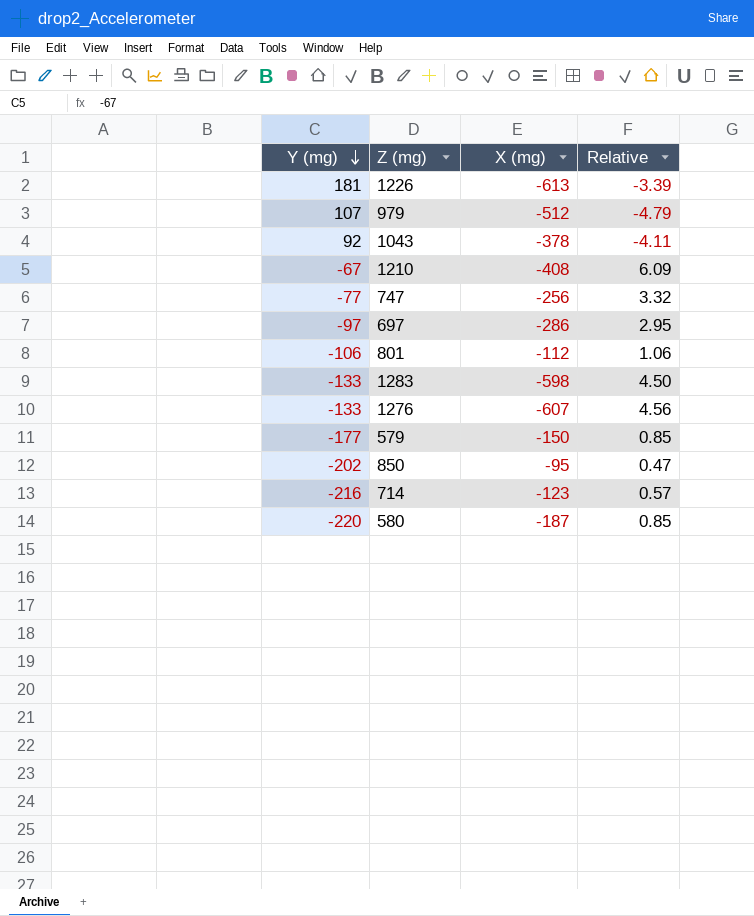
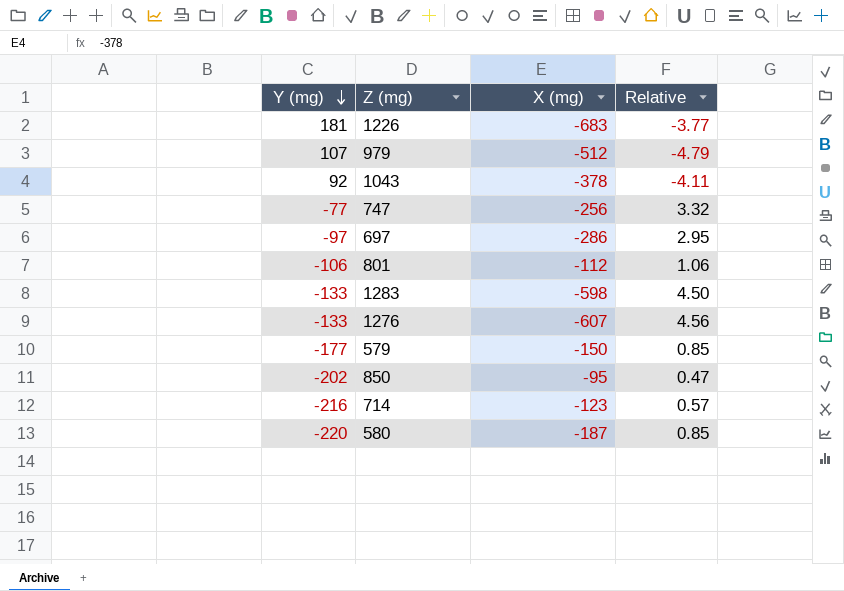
row 1210: -67 | -408 | 6.09 -> none
1226 | X (mg): -613 -> -683
1226 | Relative: -3.39 -> -3.77

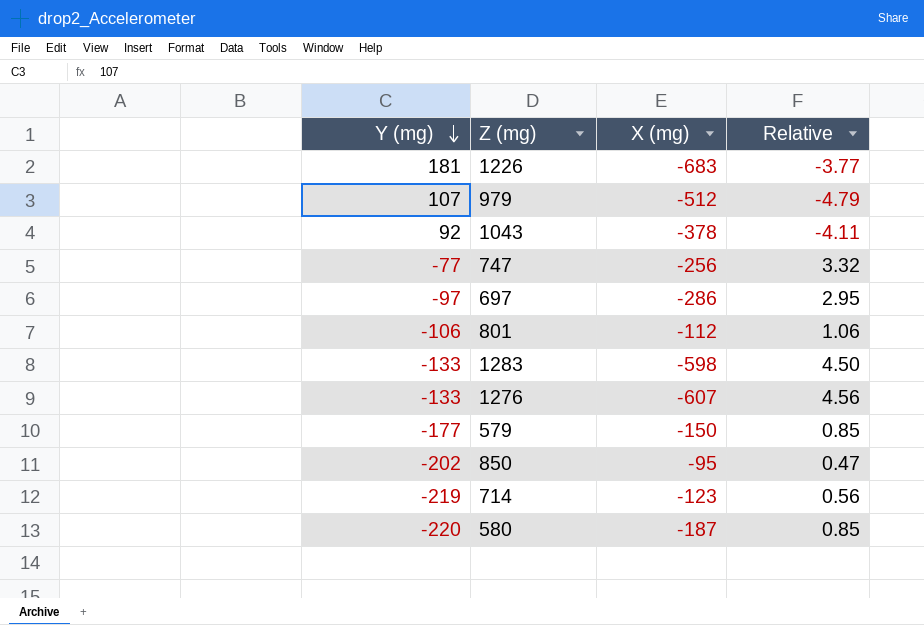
714 | Y (mg): -216 -> -219
714 | Relative: 0.57 -> 0.56

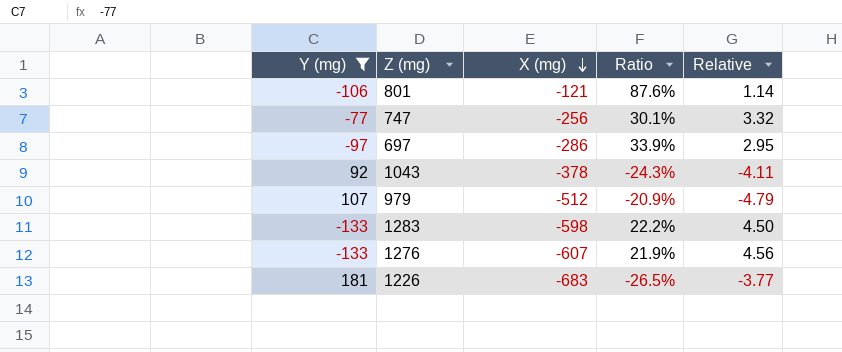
filter: none -> Y (mg) >= -133
row order: Y (mg) descending -> X (mg) descending
column Ratio | formula: none -> [Y (mg)] / [X (mg)]
801 | X (mg): -112 -> -121
801 | Relative: 1.06 -> 1.14

